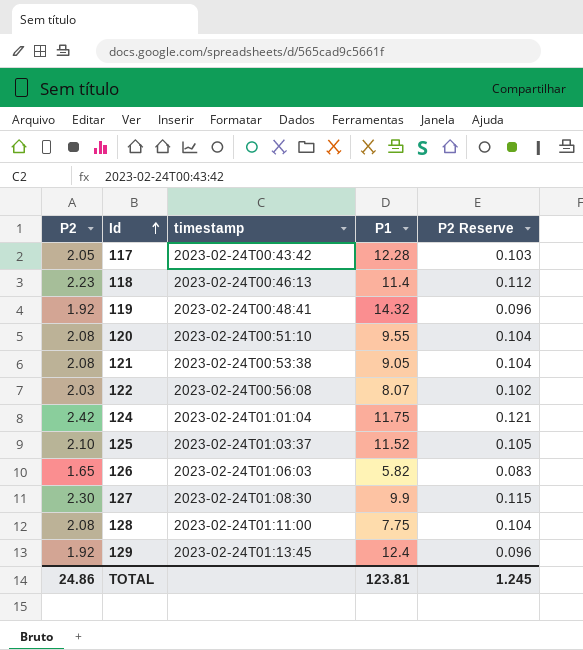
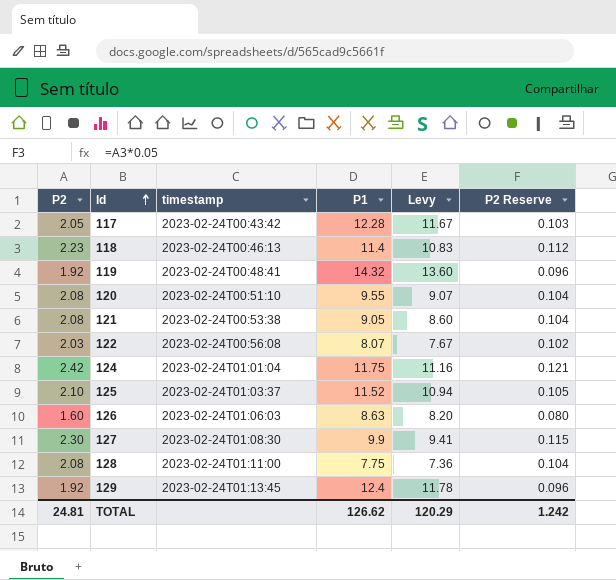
column Levy | formula: none -> [P1] * 0.95
126 | P2: 1.65 -> 1.60
126 | P1: 5.82 -> 8.63
126 | P2 Reserve: 0.083 -> 0.080
TOTAL | P2: 24.86 -> 24.81
TOTAL | P1: 123.81 -> 126.62
TOTAL | P2 Reserve: 1.245 -> 1.242

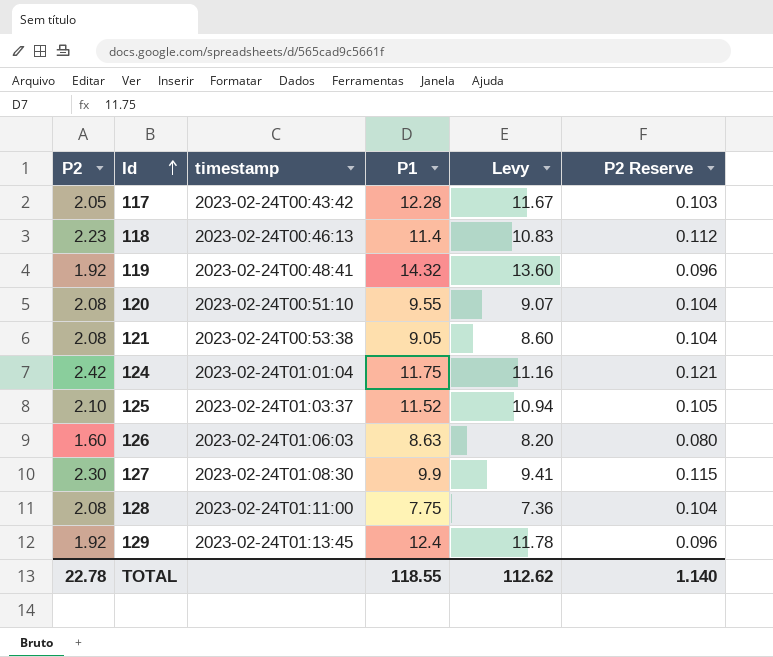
row 122: 2.03 | 2023-02-24T00:56:08 | 8.07 | 7.67 | 0.102 -> none
TOTAL | P2: 24.81 -> 22.78
TOTAL | P1: 126.62 -> 118.55
TOTAL | Levy: 120.29 -> 112.62
TOTAL | P2 Reserve: 1.242 -> 1.140

